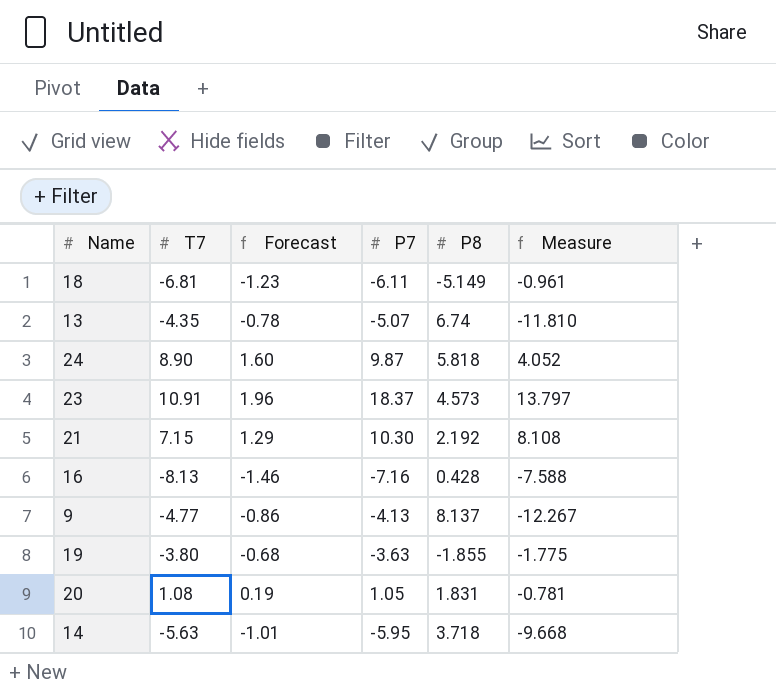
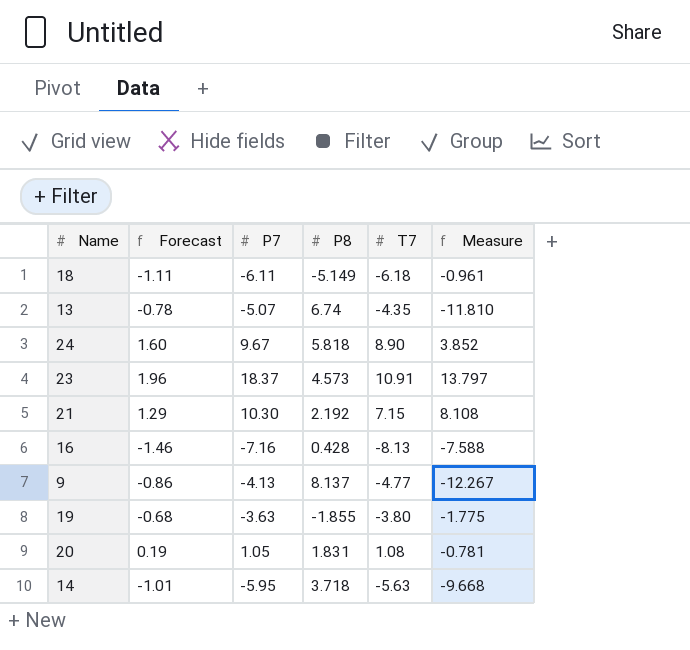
column T7 | position: 2 -> 5
18 | Forecast: -1.23 -> -1.11
18 | T7: -6.81 -> -6.18
24 | P7: 9.87 -> 9.67
24 | Measure: 4.052 -> 3.852

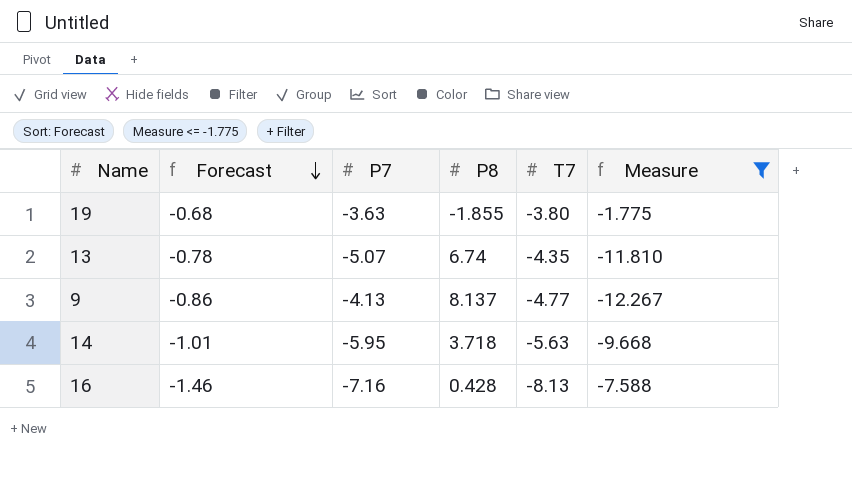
filter: none -> Measure <= -1.775
row order: none -> Forecast descending

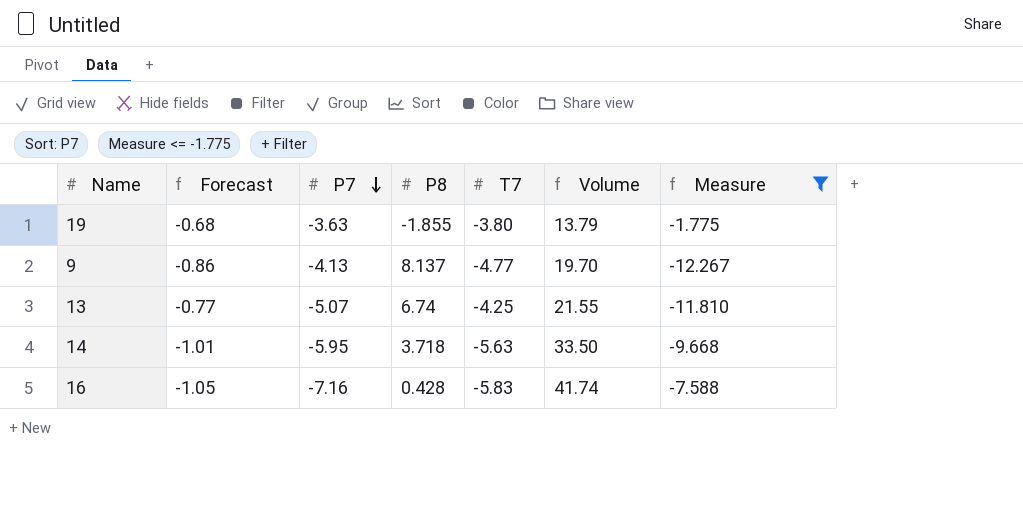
row order: Forecast descending -> P7 descending
column Volume | formula: none -> [P7] * [T7]
13 | Forecast: -0.78 -> -0.77
13 | T7: -4.35 -> -4.25
16 | Forecast: -1.46 -> -1.05
16 | T7: -8.13 -> -5.83

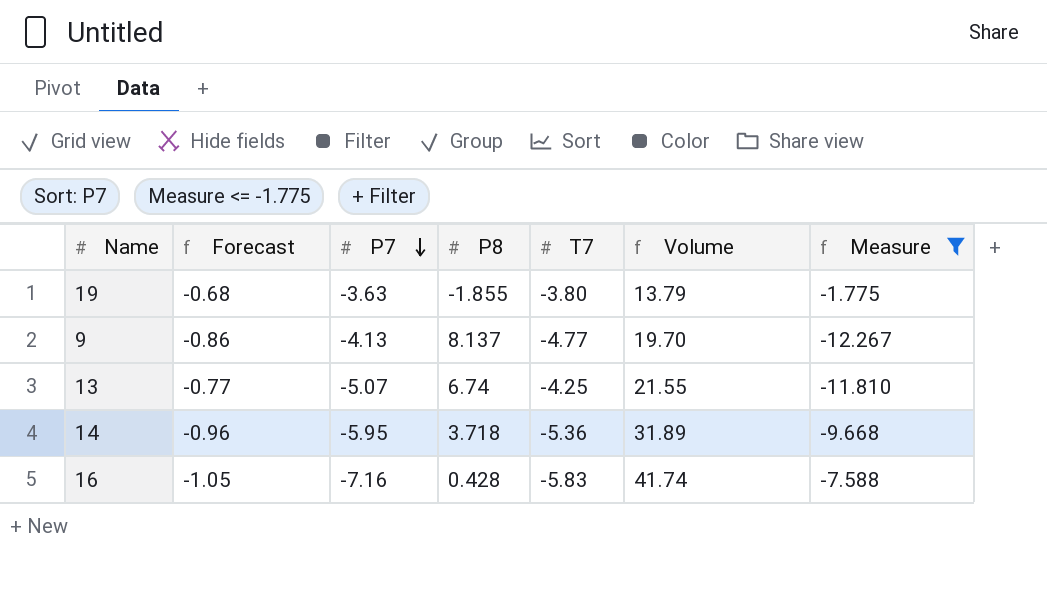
14 | Forecast: -1.01 -> -0.96
14 | T7: -5.63 -> -5.36
14 | Volume: 33.50 -> 31.89

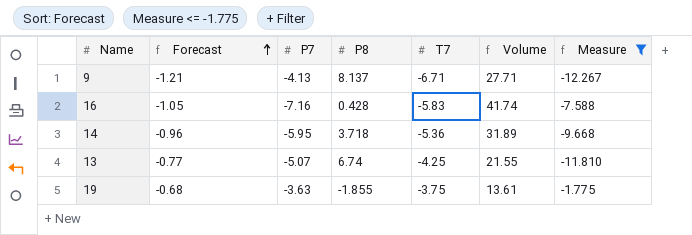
row order: P7 descending -> Forecast ascending
9 | Forecast: -0.86 -> -1.21
9 | T7: -4.77 -> -6.71
9 | Volume: 19.70 -> 27.71
19 | T7: -3.80 -> -3.75
19 | Volume: 13.79 -> 13.61

